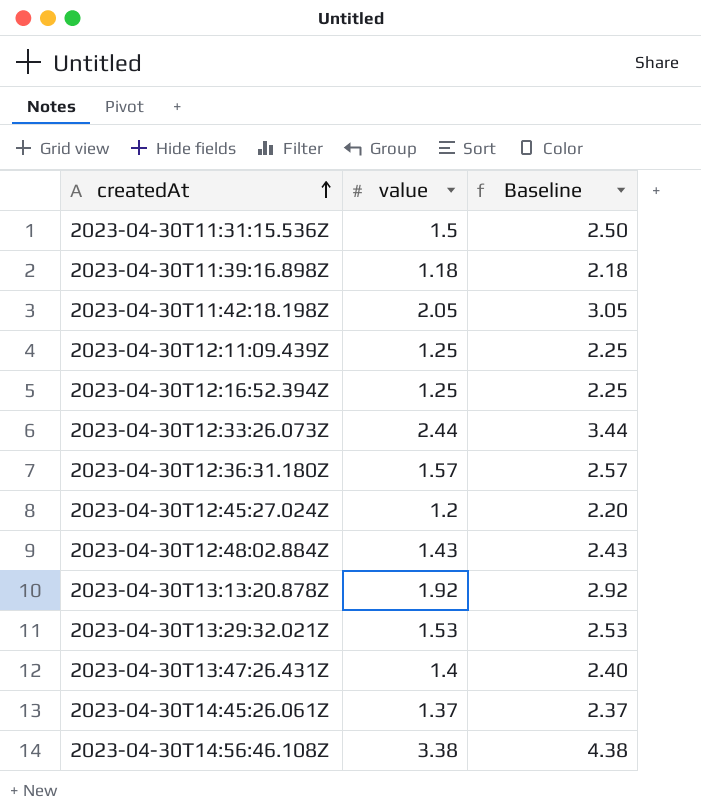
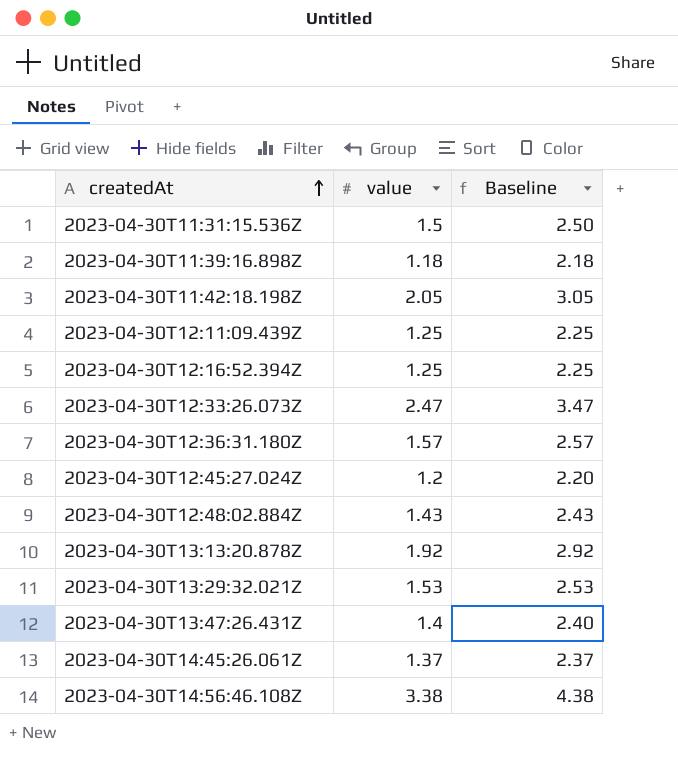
2023-04-30T12:33:26.073Z | value: 2.44 -> 2.47
2023-04-30T12:33:26.073Z | Baseline: 3.44 -> 3.47

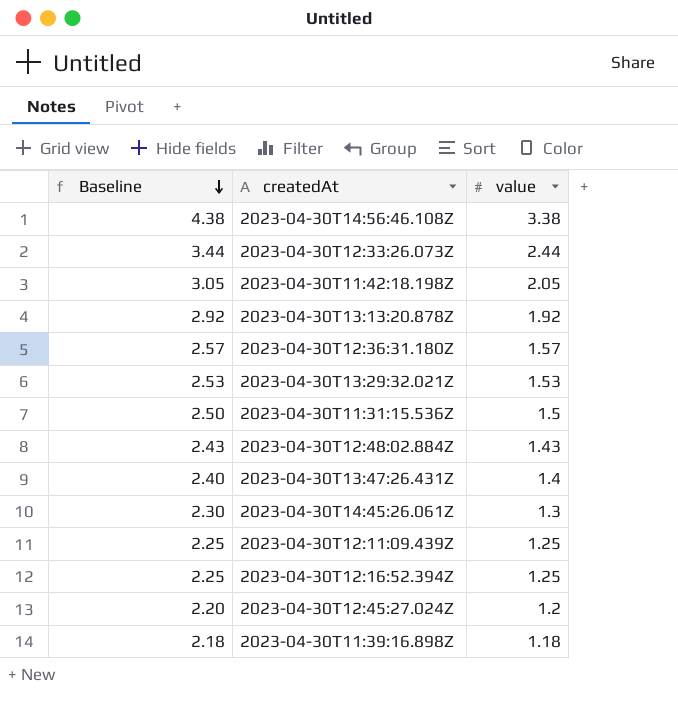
row order: createdAt ascending -> Baseline descending
column Baseline | position: 3 -> 1
2023-04-30T12:33:26.073Z | Baseline: 3.47 -> 3.44
2023-04-30T12:33:26.073Z | value: 2.47 -> 2.44
2023-04-30T14:45:26.061Z | Baseline: 2.37 -> 2.30
2023-04-30T14:45:26.061Z | value: 1.37 -> 1.3

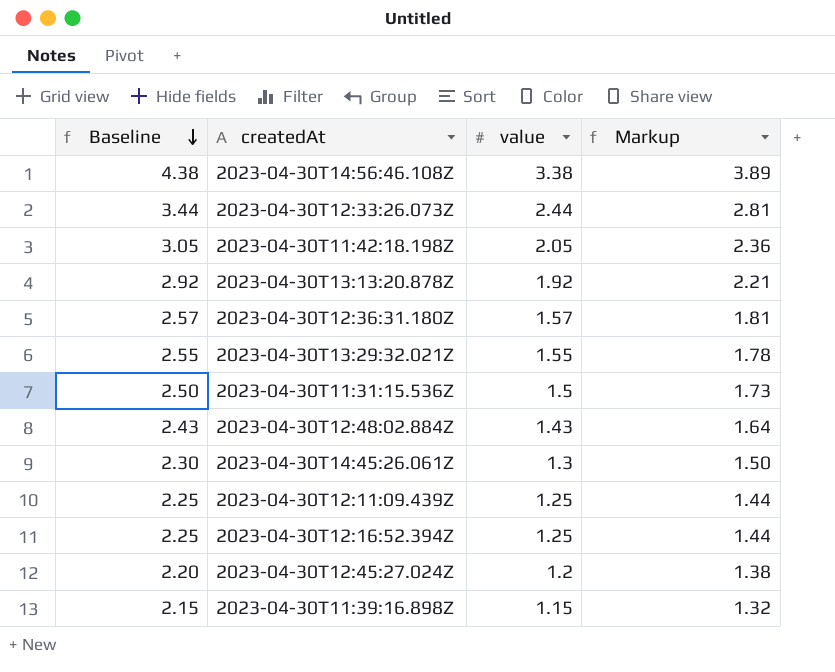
column Markup | formula: none -> [value] * 1.15
row 2023-04-30T13:47:26.431Z: 2.40 | 1.4 -> none
2023-04-30T13:29:32.021Z | Baseline: 2.53 -> 2.55
2023-04-30T13:29:32.021Z | value: 1.53 -> 1.55
2023-04-30T11:39:16.898Z | Baseline: 2.18 -> 2.15
2023-04-30T11:39:16.898Z | value: 1.18 -> 1.15

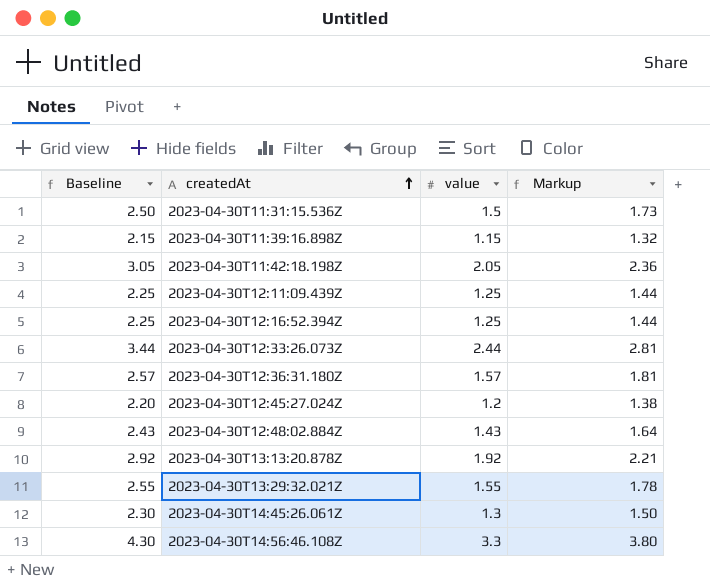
row order: Baseline descending -> createdAt ascending
2023-04-30T14:56:46.108Z | Baseline: 4.38 -> 4.30
2023-04-30T14:56:46.108Z | value: 3.38 -> 3.3
2023-04-30T14:56:46.108Z | Markup: 3.89 -> 3.80

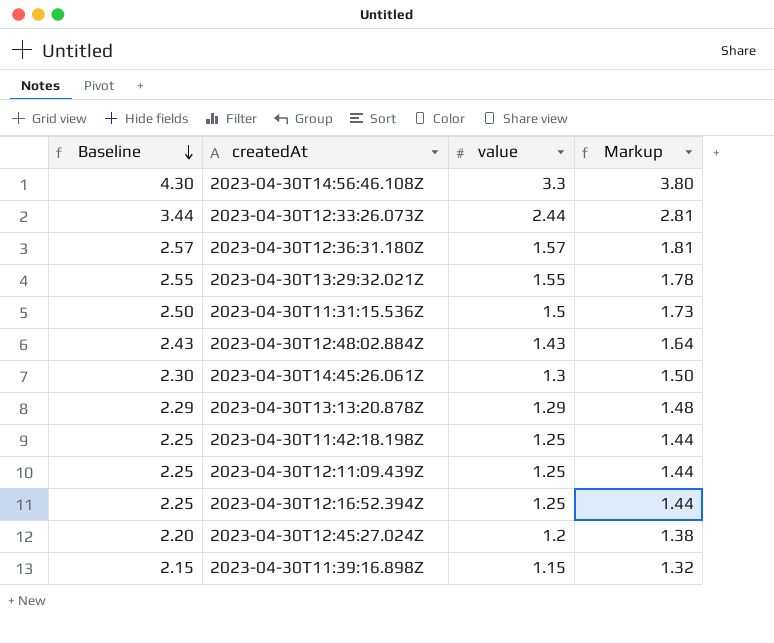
row order: createdAt ascending -> Baseline descending
2023-04-30T13:13:20.878Z | Baseline: 2.92 -> 2.29
2023-04-30T13:13:20.878Z | value: 1.92 -> 1.29
2023-04-30T13:13:20.878Z | Markup: 2.21 -> 1.48
2023-04-30T11:42:18.198Z | Baseline: 3.05 -> 2.25
2023-04-30T11:42:18.198Z | value: 2.05 -> 1.25
2023-04-30T11:42:18.198Z | Markup: 2.36 -> 1.44

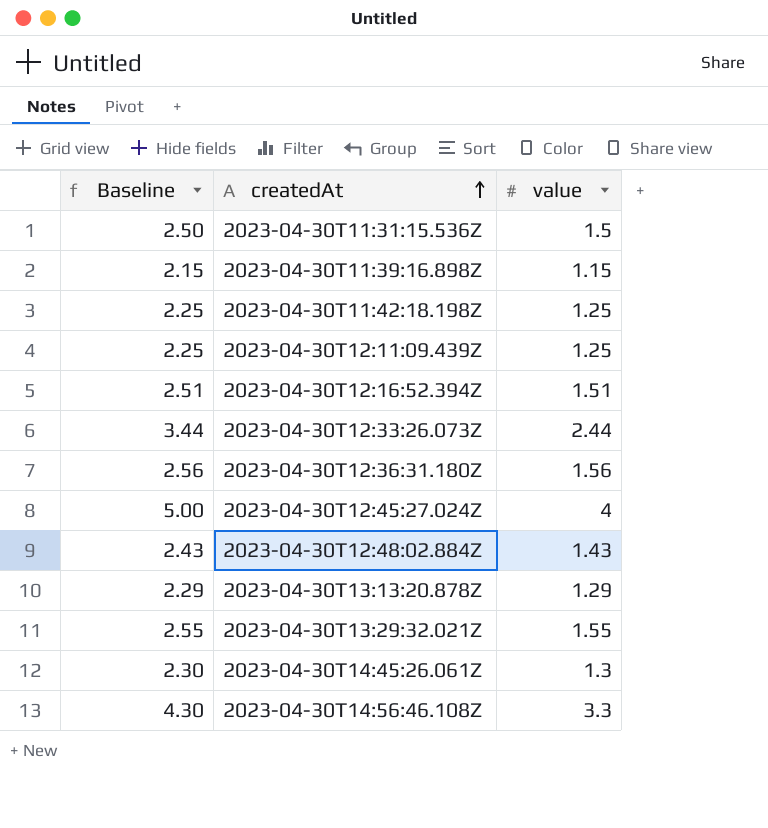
row order: Baseline descending -> createdAt ascending
column Markup | formula: [value] * 1.15 -> none
2023-04-30T12:16:52.394Z | Baseline: 2.25 -> 2.51
2023-04-30T12:16:52.394Z | value: 1.25 -> 1.51
2023-04-30T12:36:31.180Z | Baseline: 2.57 -> 2.56
2023-04-30T12:36:31.180Z | value: 1.57 -> 1.56
2023-04-30T12:45:27.024Z | Baseline: 2.20 -> 5.00
2023-04-30T12:45:27.024Z | value: 1.2 -> 4

